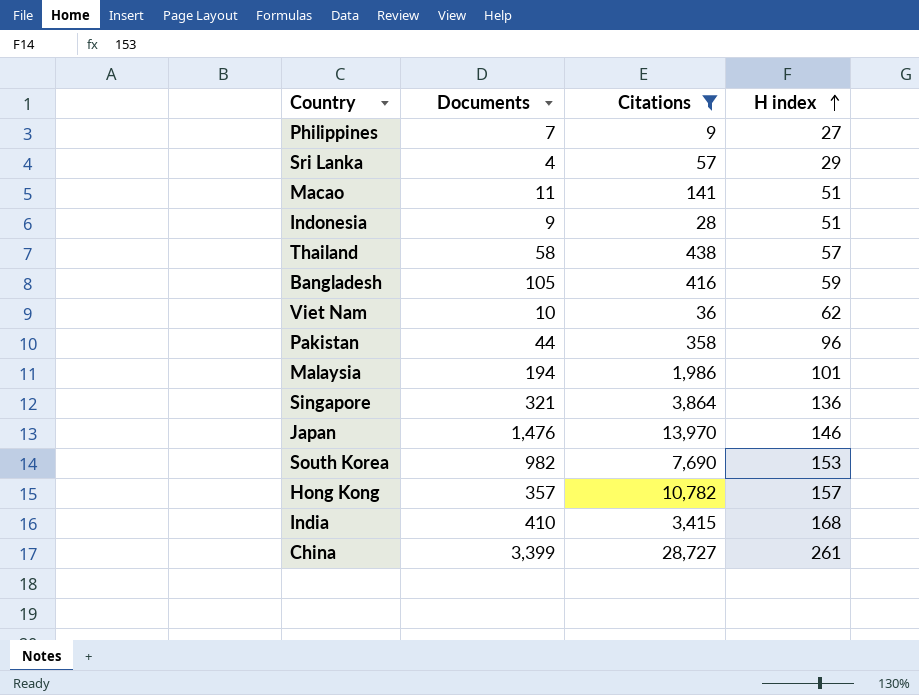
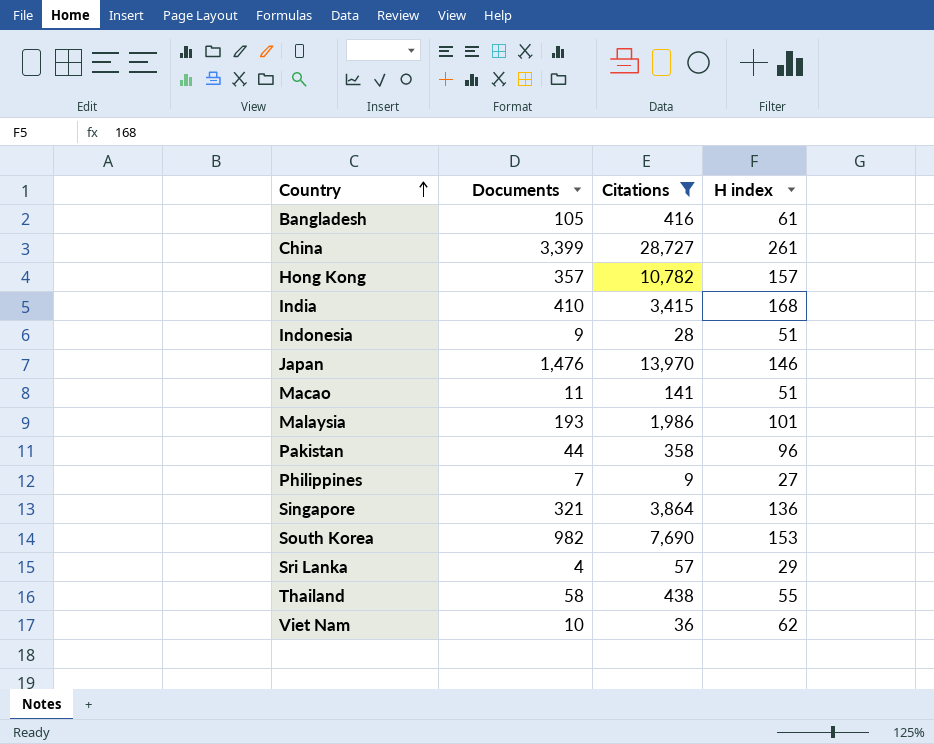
row order: H index ascending -> Country ascending
Bangladesh | H index: 59 -> 61
Malaysia | Documents: 194 -> 193
Thailand | H index: 57 -> 55

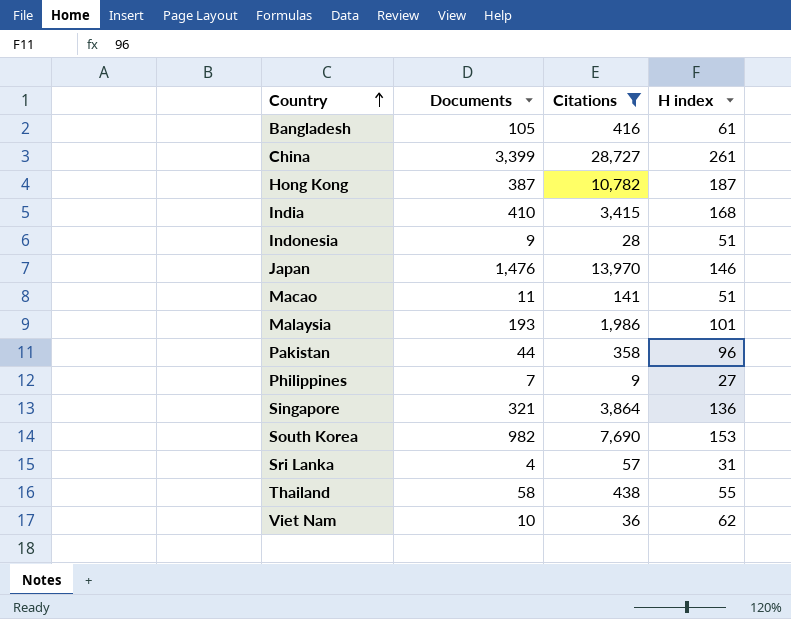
Hong Kong | Documents: 357 -> 387
Hong Kong | H index: 157 -> 187
Sri Lanka | H index: 29 -> 31

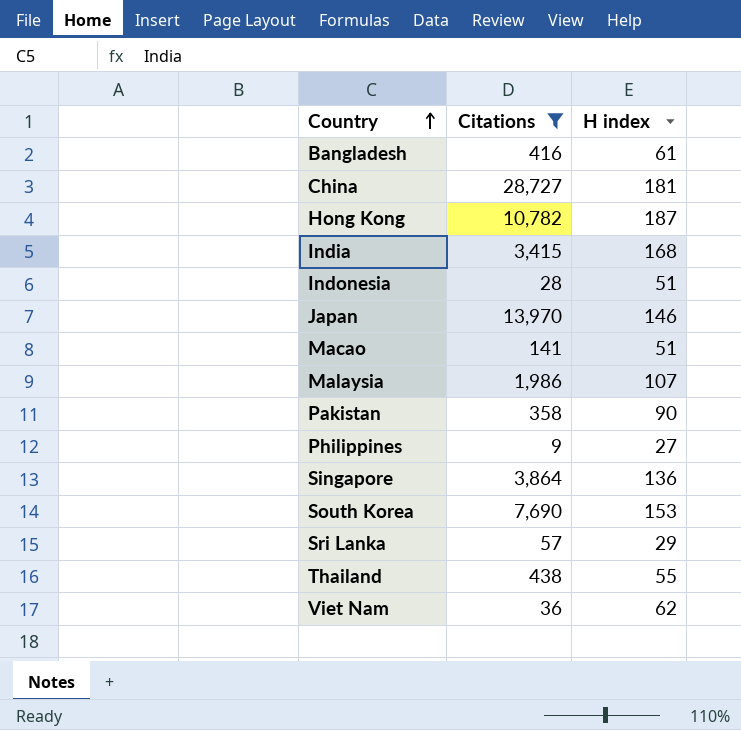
column Documents | position: 2 -> none
China | H index: 261 -> 181
Malaysia | H index: 101 -> 107
Pakistan | H index: 96 -> 90
Sri Lanka | H index: 31 -> 29

